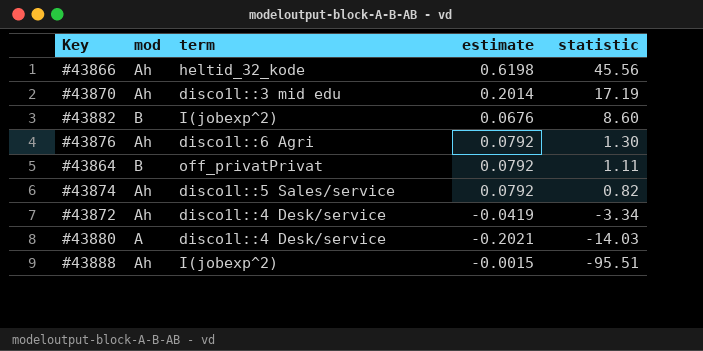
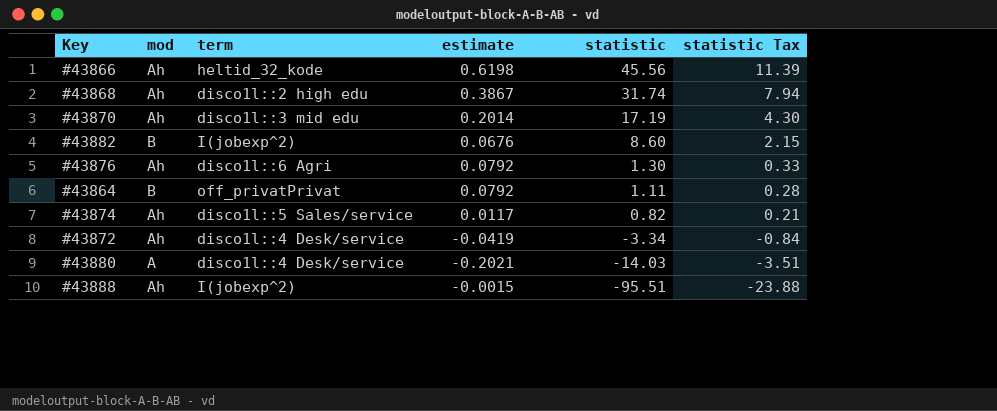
column statistic Tax | formula: none -> [statistic] * 0.25
row #43868: none -> Ah | disco1l::2 high edu | 0.3867 | 31.74 | 7.94
#43874 | estimate: 0.0792 -> 0.0117

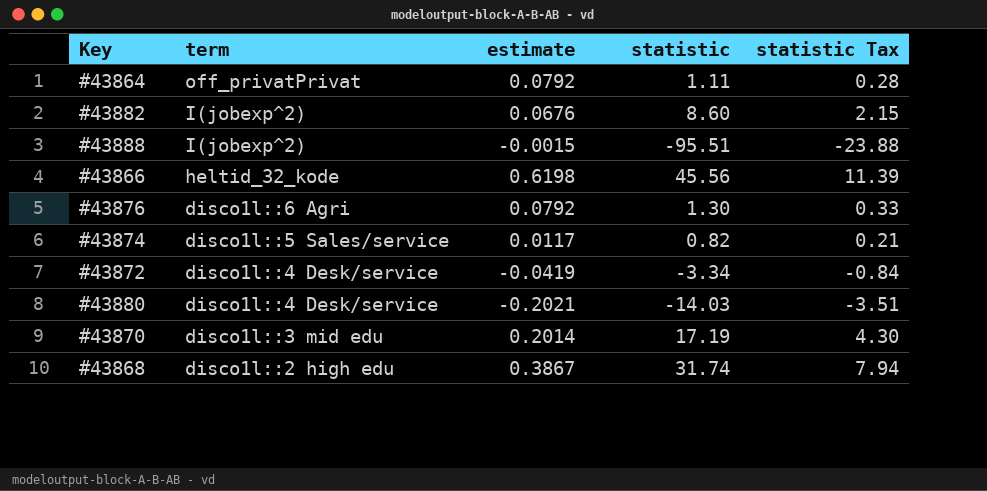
row order: statistic descending -> term descending
column mod | position: 2 -> none

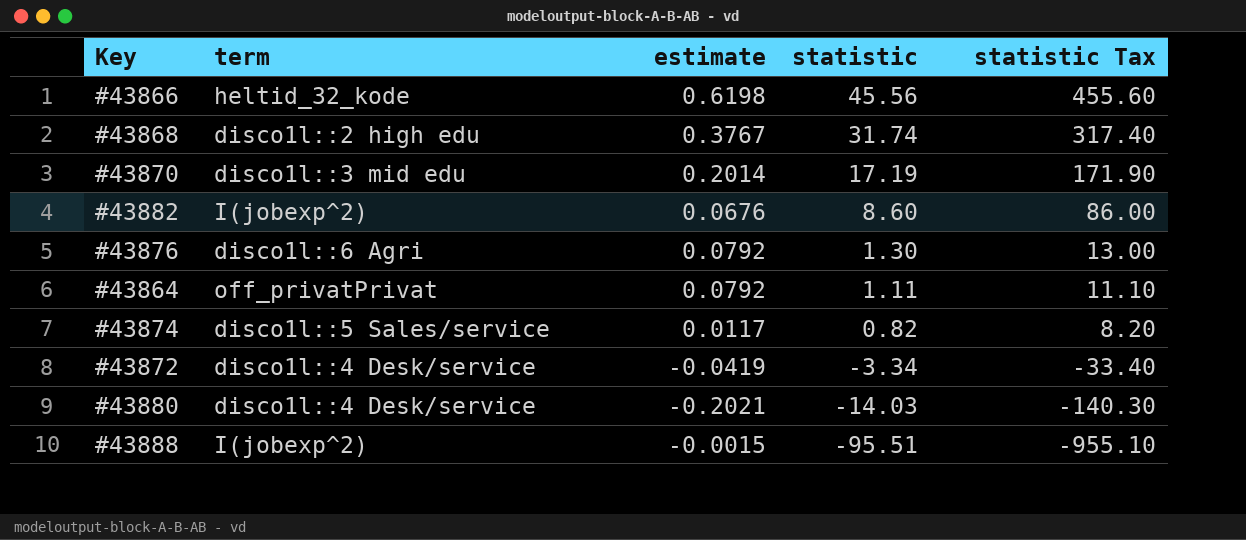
row order: term descending -> statistic descending
column statistic Tax | formula: [statistic] * 0.25 -> [statistic] * 10
#43868 | estimate: 0.3867 -> 0.3767

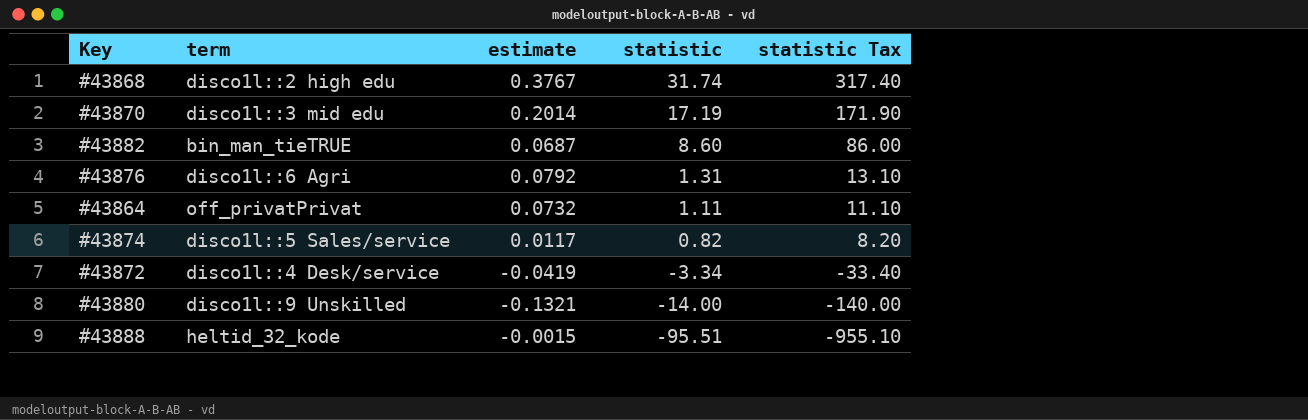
row #43866: heltid_32_kode | 0.6198 | 45.56 | 455.60 -> none
#43882 | term: I(jobexp^2) -> bin_man_tieTRUE
#43882 | estimate: 0.0676 -> 0.0687
#43876 | statistic: 1.30 -> 1.31
#43876 | statistic Tax: 13.00 -> 13.10
#43864 | estimate: 0.0792 -> 0.0732
#43880 | term: disco1l::4 Desk/service -> disco1l::9 Unskilled
#43880 | estimate: -0.2021 -> -0.1321
#43880 | statistic: -14.03 -> -14.00
#43880 | statistic Tax: -140.30 -> -140.00
#43888 | term: I(jobexp^2) -> heltid_32_kode

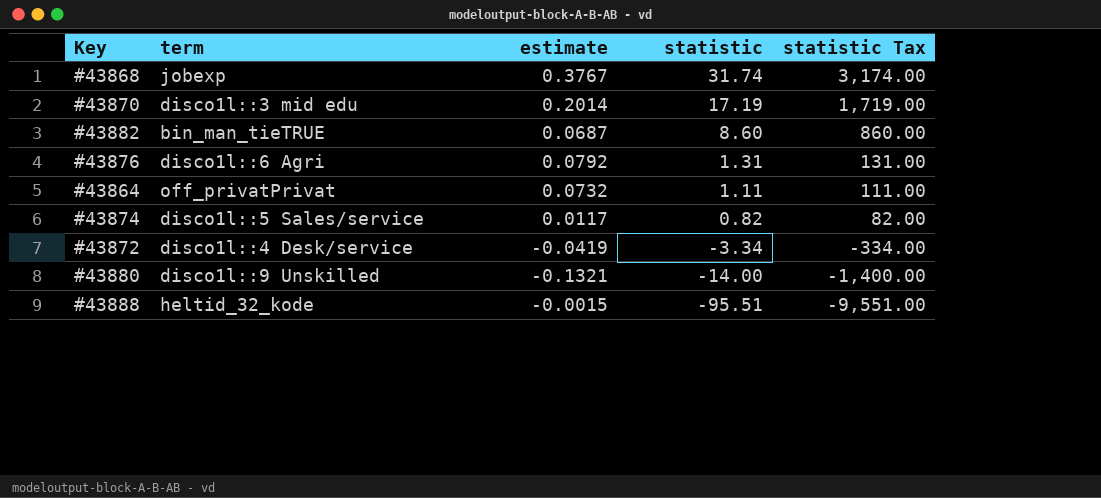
column statistic Tax | formula: [statistic] * 10 -> [statistic] * 100
#43868 | term: disco1l::2 high edu -> jobexp

